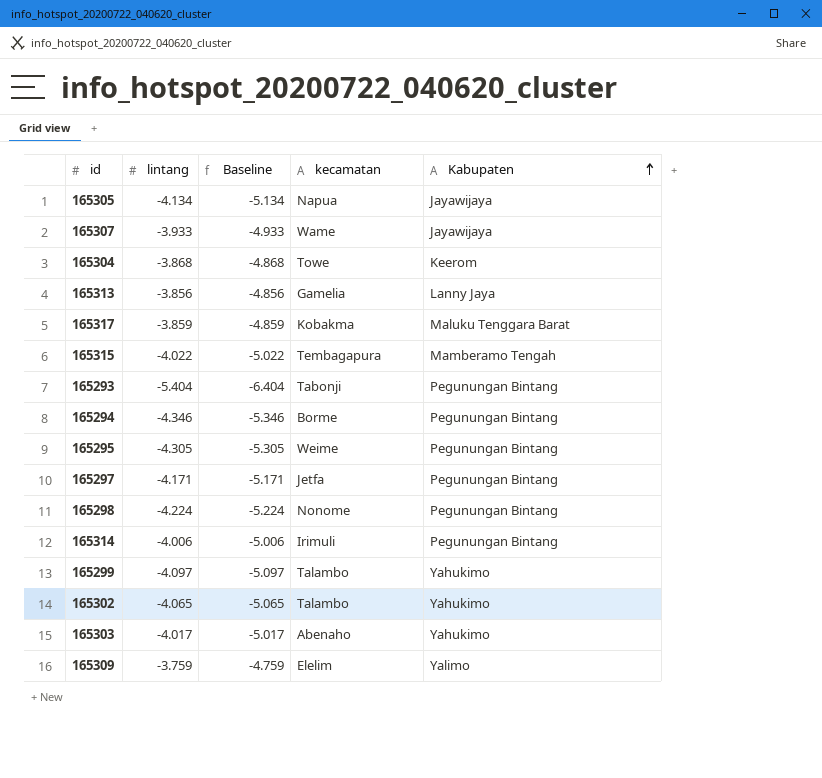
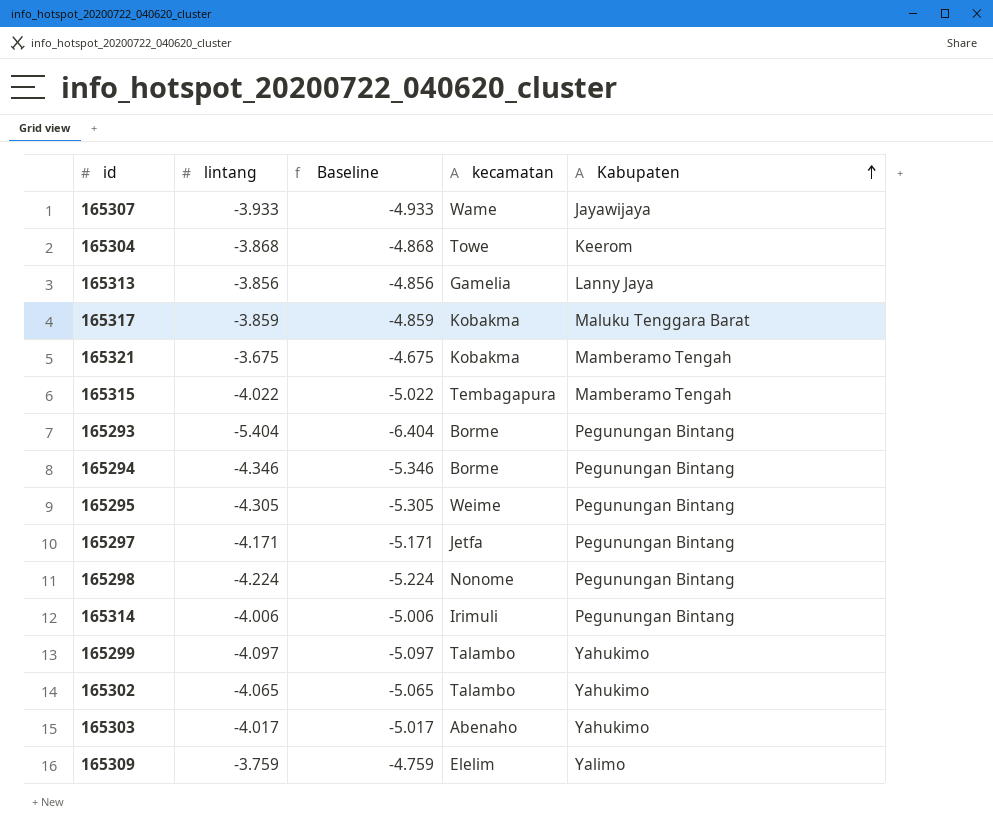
row 165305: -4.134 | -5.134 | Napua | Jayawijaya -> none
row 165321: none -> -3.675 | -4.675 | Kobakma | Mamberamo Tengah
165293 | kecamatan: Tabonji -> Borme

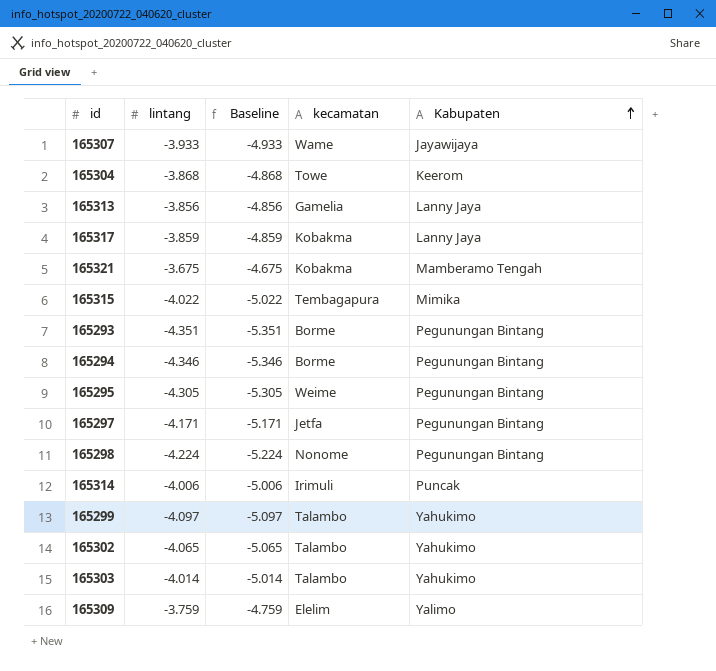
165317 | Kabupaten: Maluku Tenggara Barat -> Lanny Jaya
165315 | Kabupaten: Mamberamo Tengah -> Mimika
165293 | lintang: -5.404 -> -4.351
165293 | Baseline: -6.404 -> -5.351
165314 | Kabupaten: Pegunungan Bintang -> Puncak
165303 | lintang: -4.017 -> -4.014
165303 | Baseline: -5.017 -> -5.014
165303 | kecamatan: Abenaho -> Talambo

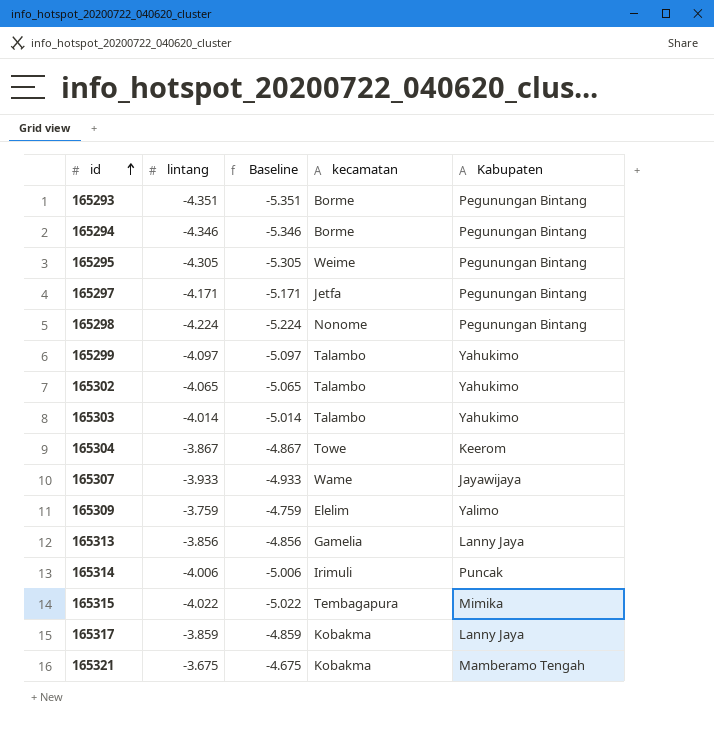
row order: Kabupaten ascending -> id ascending
165304 | lintang: -3.868 -> -3.867
165304 | Baseline: -4.868 -> -4.867

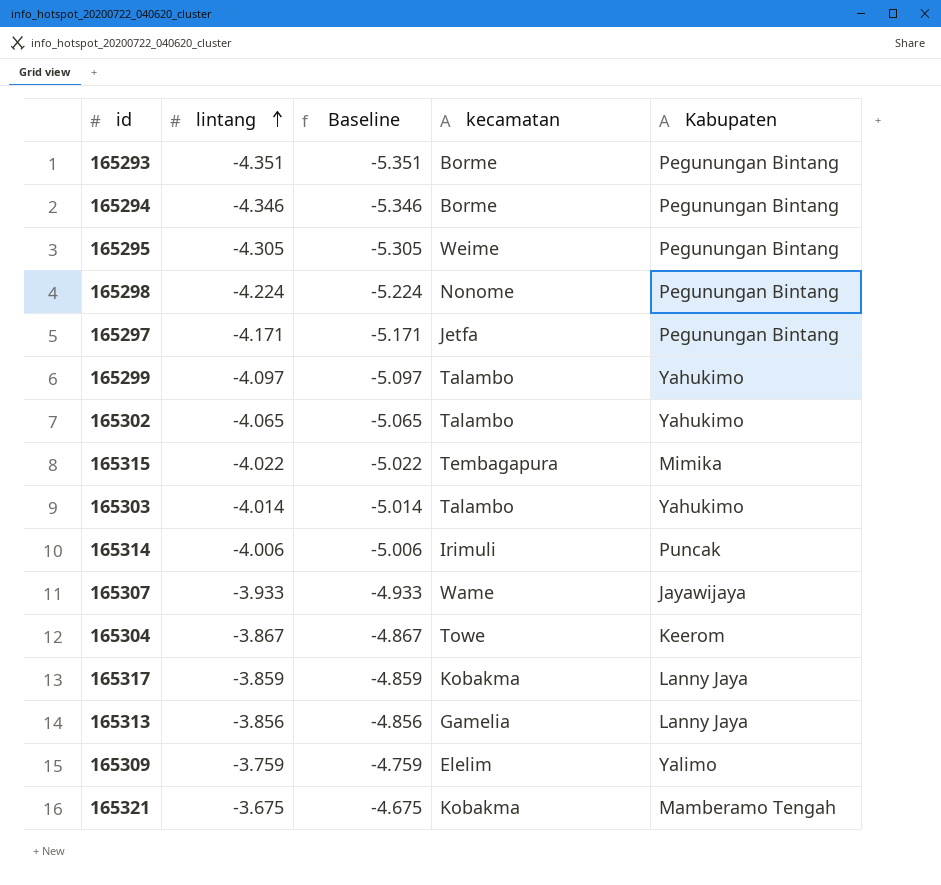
row order: id ascending -> lintang ascending

